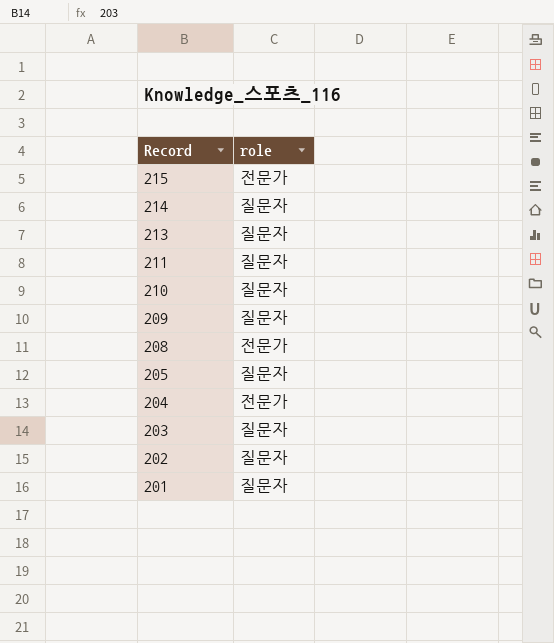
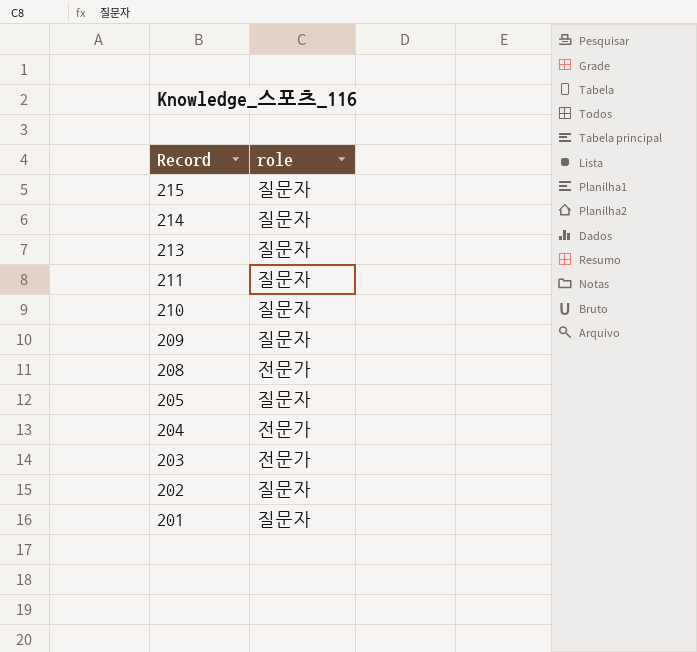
215 | role: 전문가 -> 질문자
203 | role: 질문자 -> 전문가

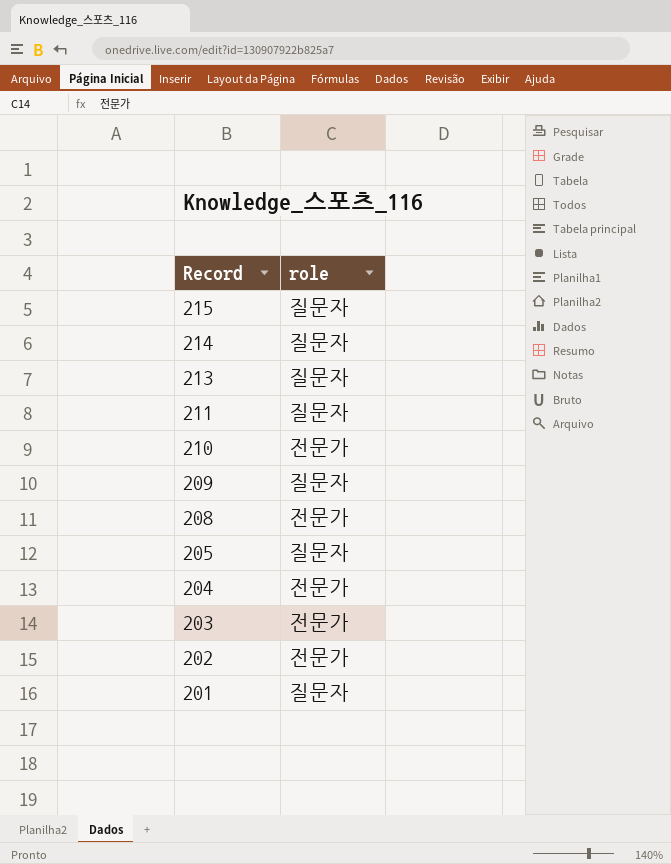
210 | role: 질문자 -> 전문가
202 | role: 질문자 -> 전문가

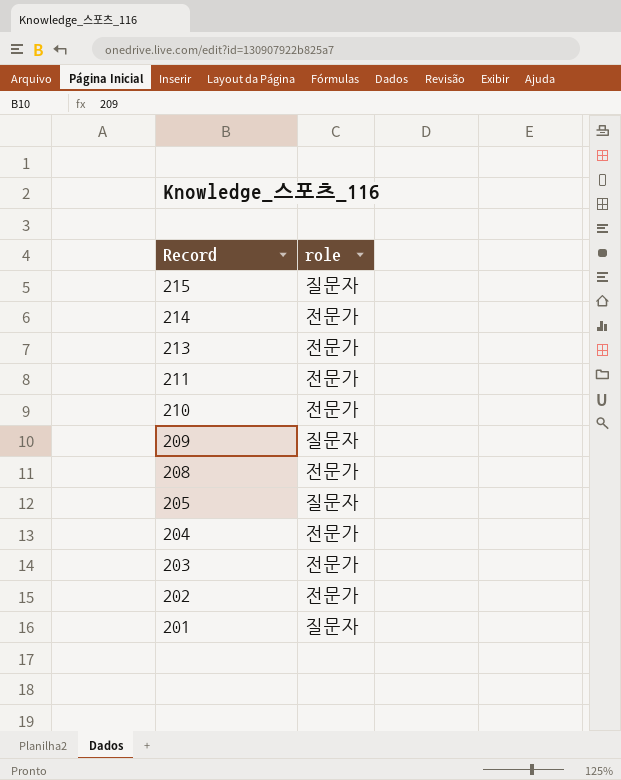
214 | role: 질문자 -> 전문가
213 | role: 질문자 -> 전문가
211 | role: 질문자 -> 전문가

